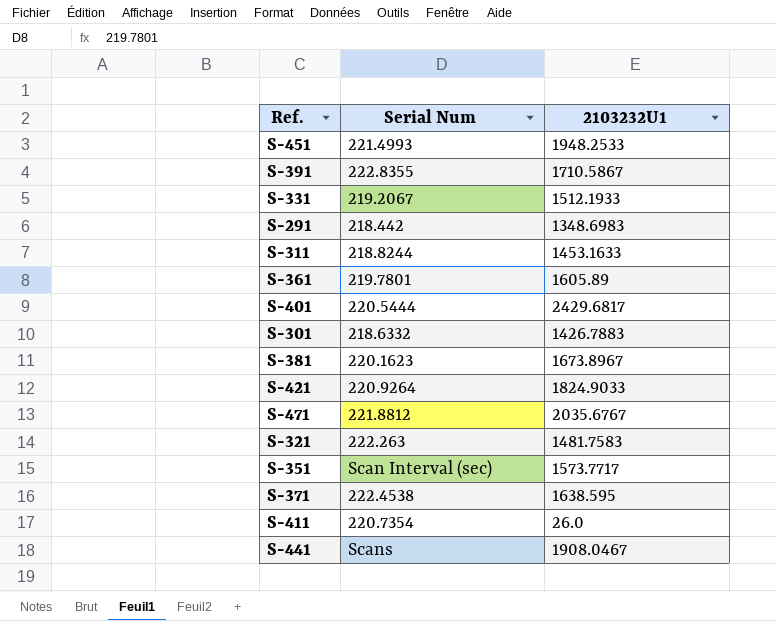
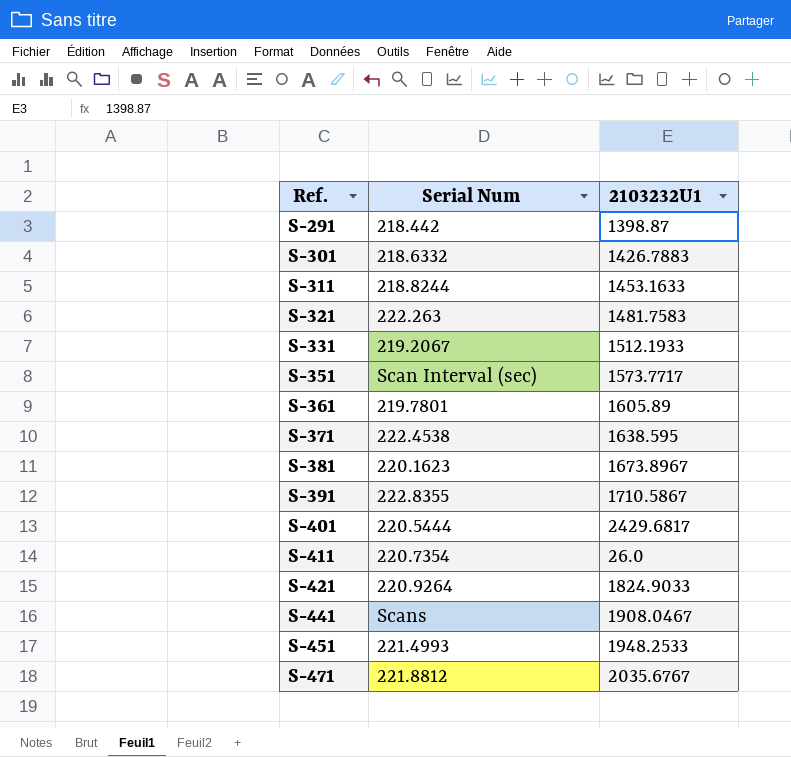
row order: none -> Ref. ascending
S-291 | 2103232U1: 1348.6983 -> 1398.87

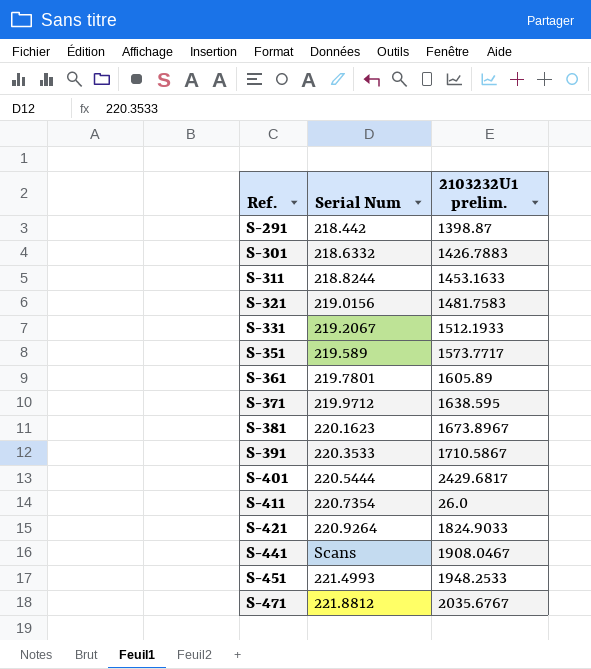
column name: 2103232U1 -> 2103232U1 prelim.
S-321 | Serial Num: 222.263 -> 219.0156
S-351 | Serial Num: Scan Interval (sec) -> 219.589
S-371 | Serial Num: 222.4538 -> 219.9712
S-391 | Serial Num: 222.8355 -> 220.3533

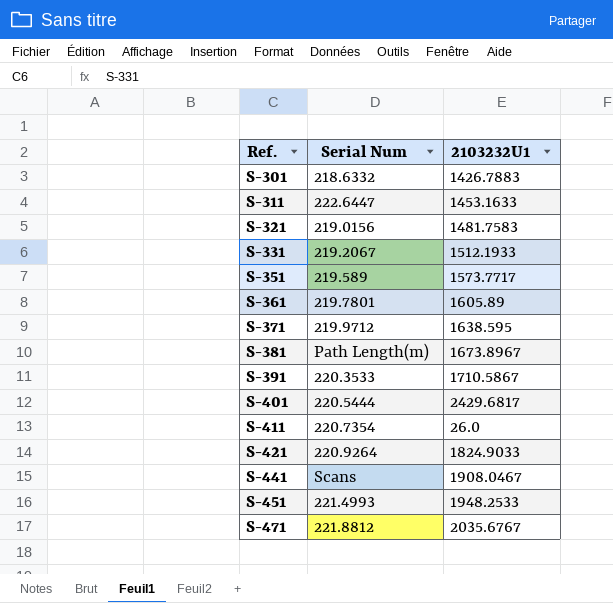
column name: 2103232U1 prelim. -> 2103232U1
row S-291: 218.442 | 1398.87 -> none
S-311 | Serial Num: 218.8244 -> 222.6447
S-381 | Serial Num: 220.1623 -> Path Length(m)

